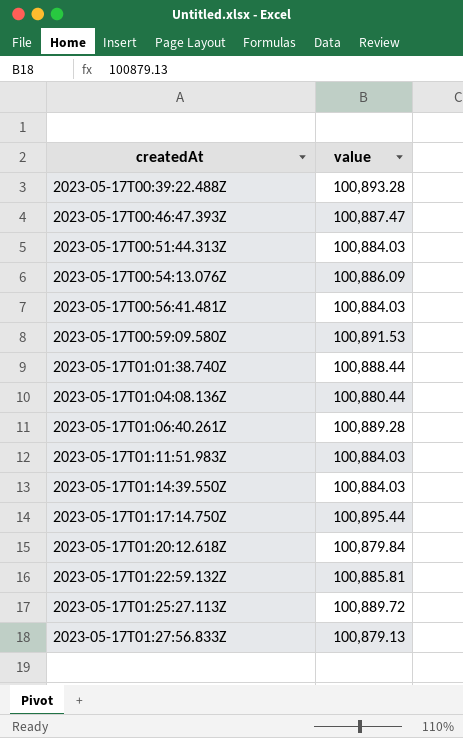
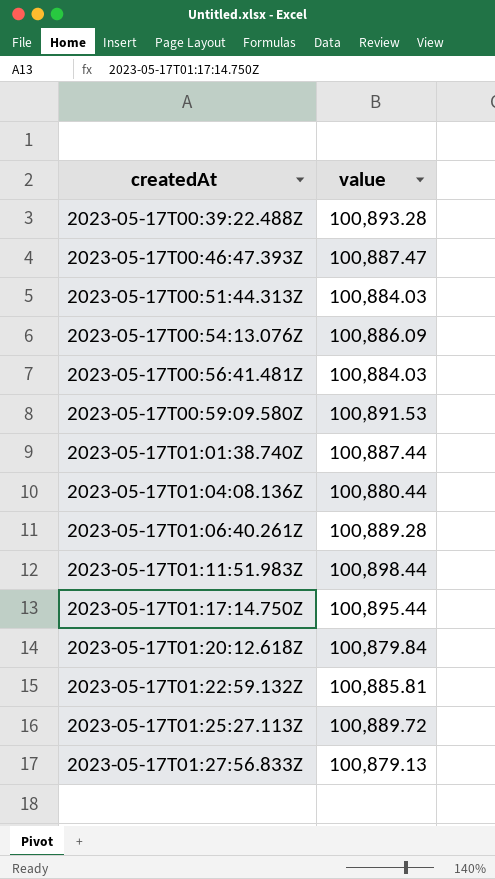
row 2023-05-17T01:14:39.550Z: 100,884.03 -> none
2023-05-17T01:01:38.740Z | value: 100,888.44 -> 100,887.44
2023-05-17T01:11:51.983Z | value: 100,884.03 -> 100,898.44

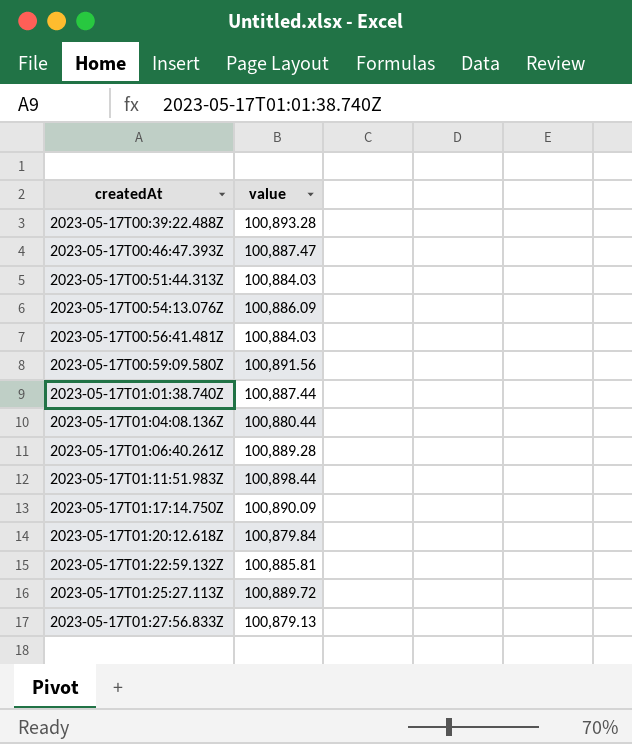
2023-05-17T00:59:09.580Z | value: 100,891.53 -> 100,891.56
2023-05-17T01:17:14.750Z | value: 100,895.44 -> 100,890.09

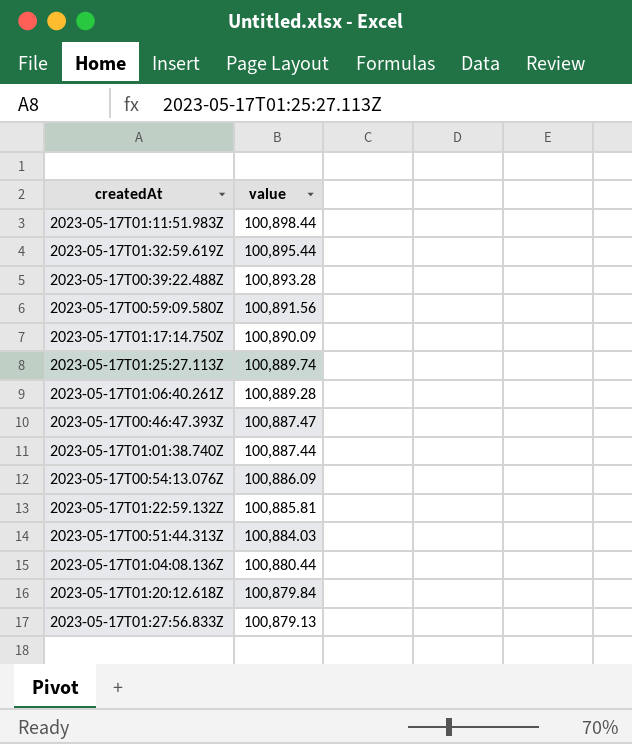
row order: createdAt ascending -> value descending
row 2023-05-17T00:56:41.481Z: 100,884.03 -> none
row 2023-05-17T01:32:59.619Z: none -> 100,895.44
2023-05-17T01:25:27.113Z | value: 100,889.72 -> 100,889.74

